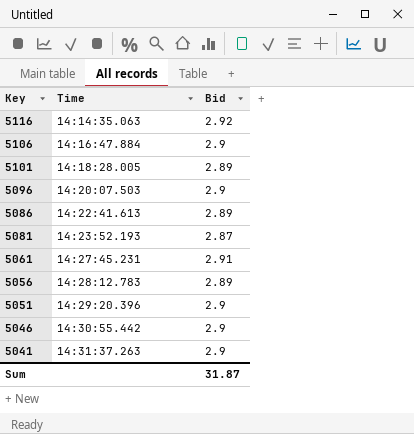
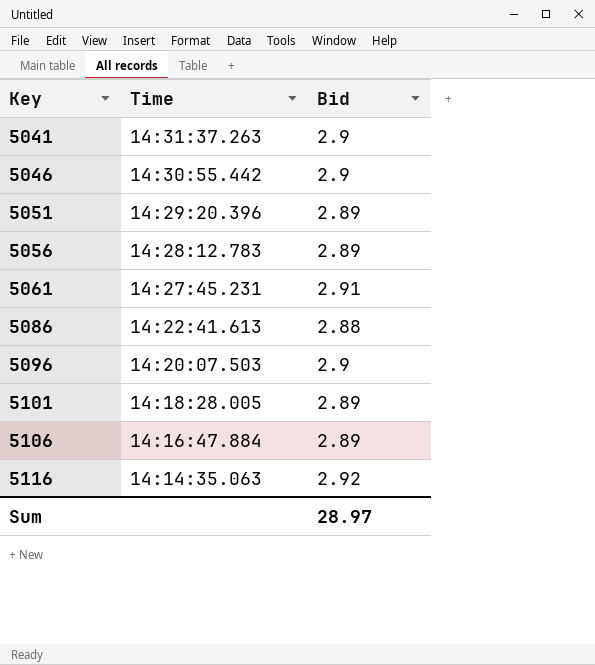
row order: Key descending -> Key ascending
row 5081: 14:23:52.193 | 2.87 -> none
5051 | Bid: 2.9 -> 2.89
5086 | Bid: 2.89 -> 2.88
5106 | Bid: 2.9 -> 2.89
Sum | Bid: 31.87 -> 28.97

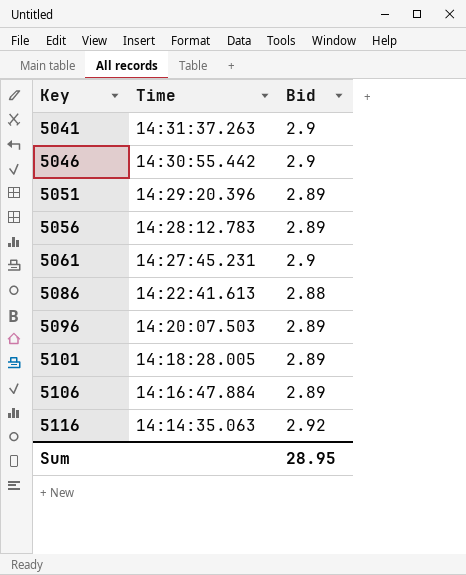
5061 | Bid: 2.91 -> 2.9
5096 | Bid: 2.9 -> 2.89
Sum | Bid: 28.97 -> 28.95

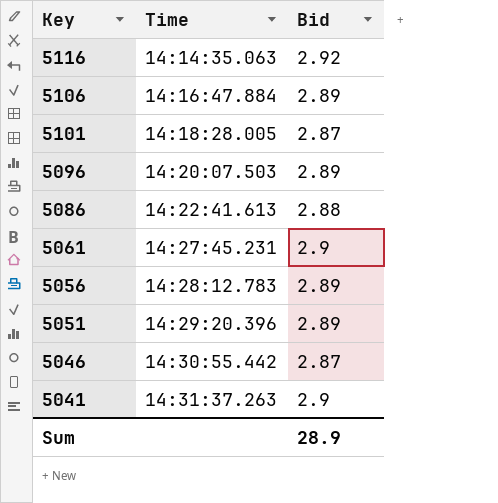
row order: Key ascending -> Key descending
5101 | Bid: 2.89 -> 2.87
5046 | Bid: 2.9 -> 2.87
Sum | Bid: 28.95 -> 28.9

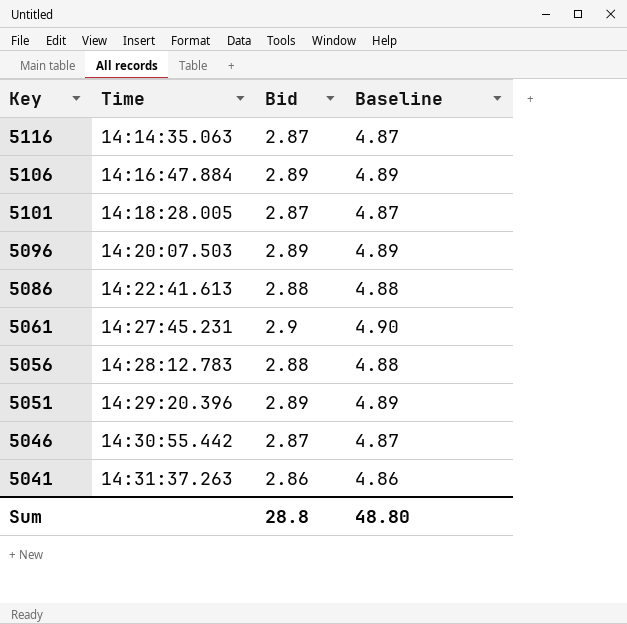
column Baseline | formula: none -> [Bid] + 2
5116 | Bid: 2.92 -> 2.87
5056 | Bid: 2.89 -> 2.88
5041 | Bid: 2.9 -> 2.86
Sum | Bid: 28.9 -> 28.8

